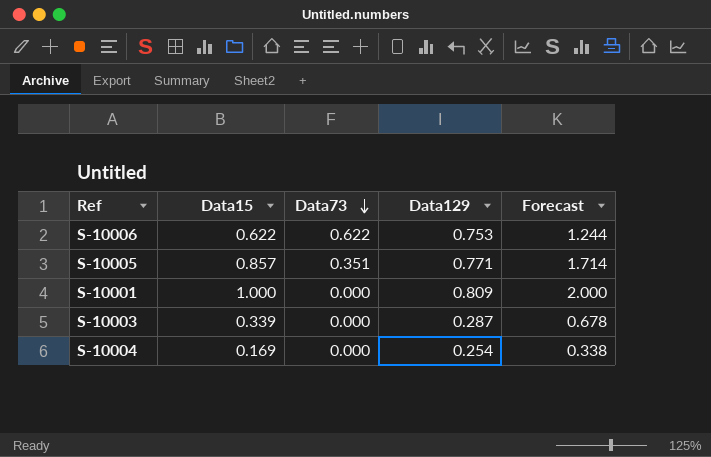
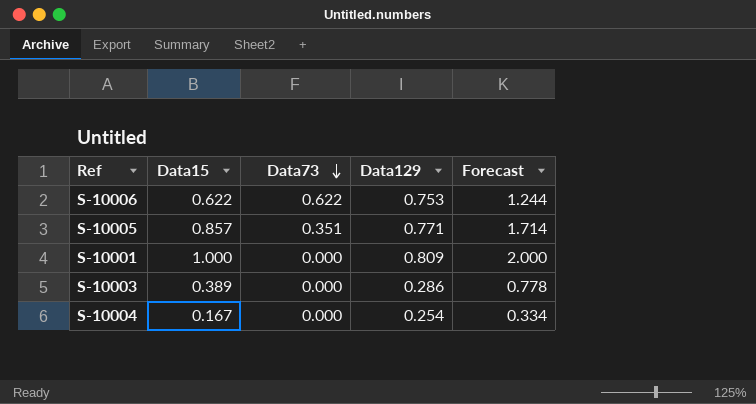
S-10003 | Data15: 0.339 -> 0.389
S-10003 | Data129: 0.287 -> 0.286
S-10003 | Forecast: 0.678 -> 0.778
S-10004 | Data15: 0.169 -> 0.167
S-10004 | Forecast: 0.338 -> 0.334

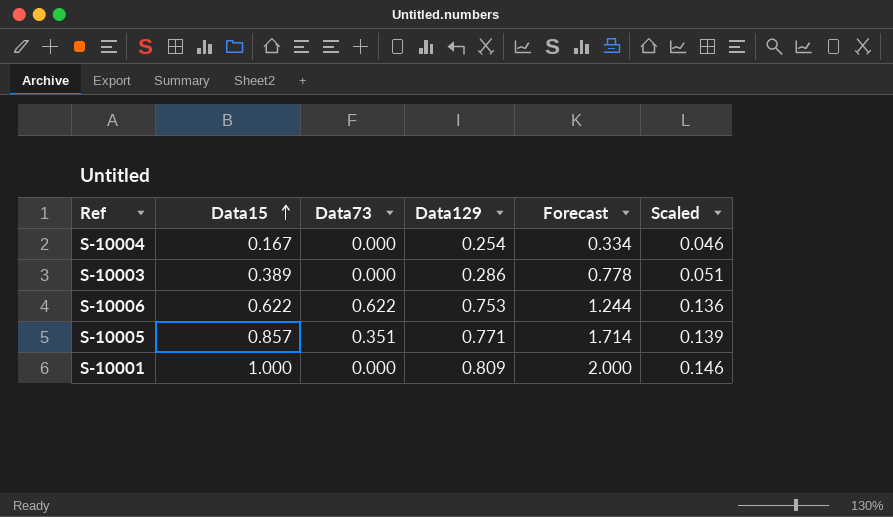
row order: Data73 descending -> Data15 ascending
column Scaled | formula: none -> [Data129] * 0.18

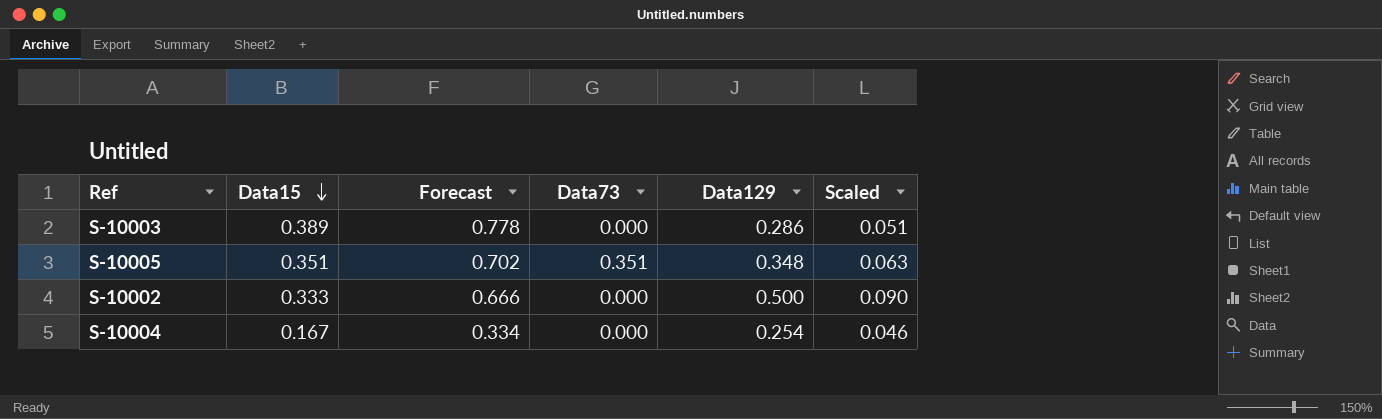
row order: Data15 ascending -> Data15 descending
column Forecast | position: 5 -> 3
row S-10006: 0.622 | 0.622 | 0.753 | 1.244 | 0.136 -> none
row S-10001: 1.000 | 0.000 | 0.809 | 2.000 | 0.146 -> none
S-10005 | Data15: 0.857 -> 0.351
S-10005 | Forecast: 1.714 -> 0.702
S-10005 | Data129: 0.771 -> 0.348
S-10005 | Scaled: 0.139 -> 0.063
row S-10002: none -> 0.333 | 0.666 | 0.000 | 0.500 | 0.090

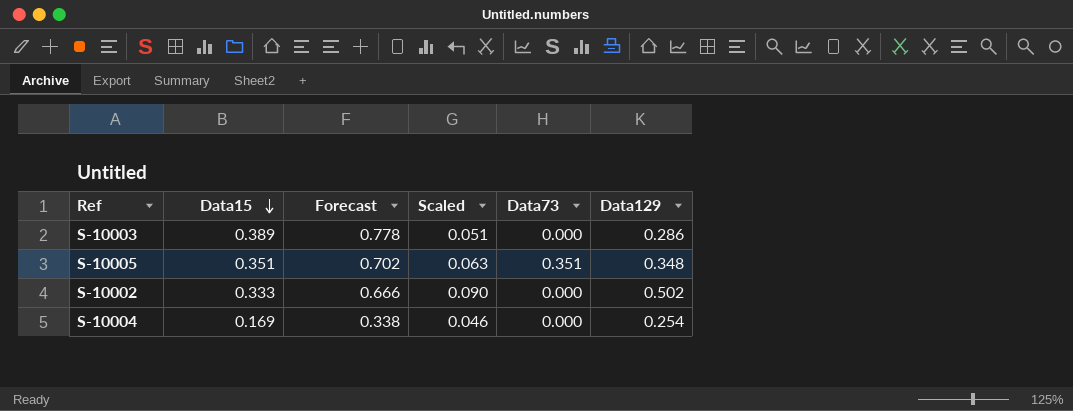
column Scaled | position: 6 -> 4
S-10002 | Data129: 0.500 -> 0.502
S-10004 | Data15: 0.167 -> 0.169
S-10004 | Forecast: 0.334 -> 0.338

